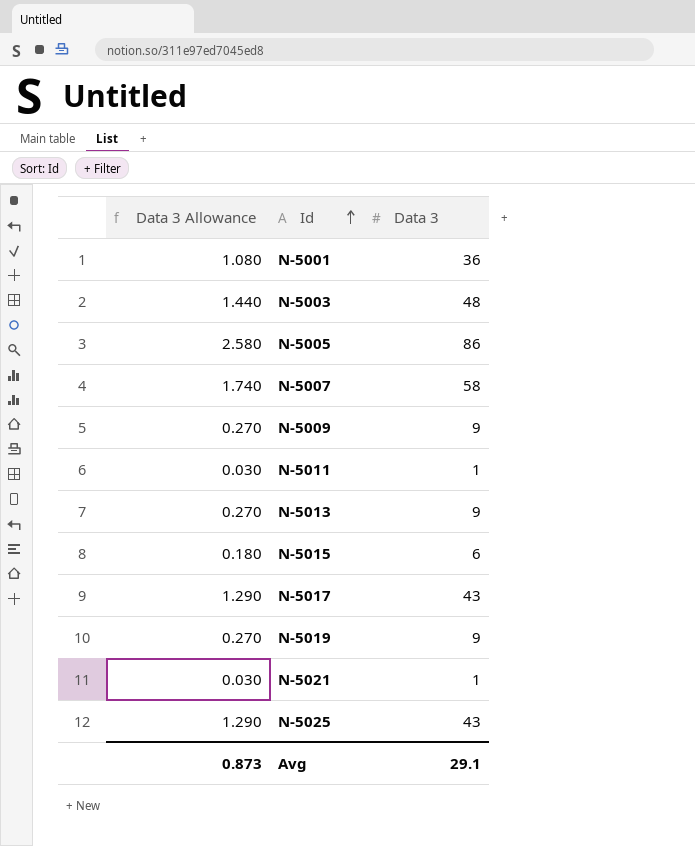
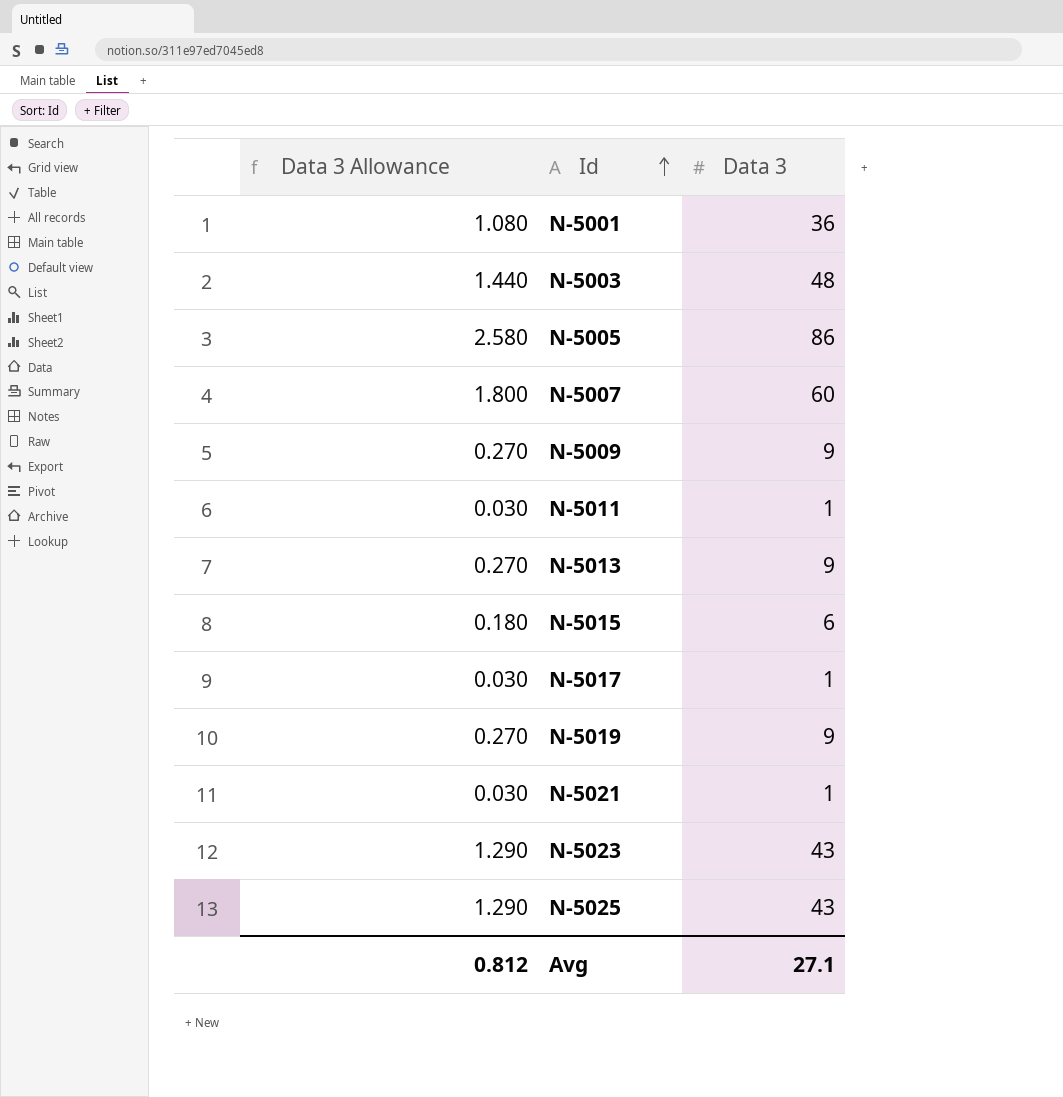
N-5007 | Data 3 Allowance: 1.740 -> 1.800
N-5007 | Data 3: 58 -> 60
N-5017 | Data 3 Allowance: 1.290 -> 0.030
N-5017 | Data 3: 43 -> 1
row N-5023: none -> 1.290 | 43
Avg | Data 3 Allowance: 0.873 -> 0.812
Avg | Data 3: 29.1 -> 27.1

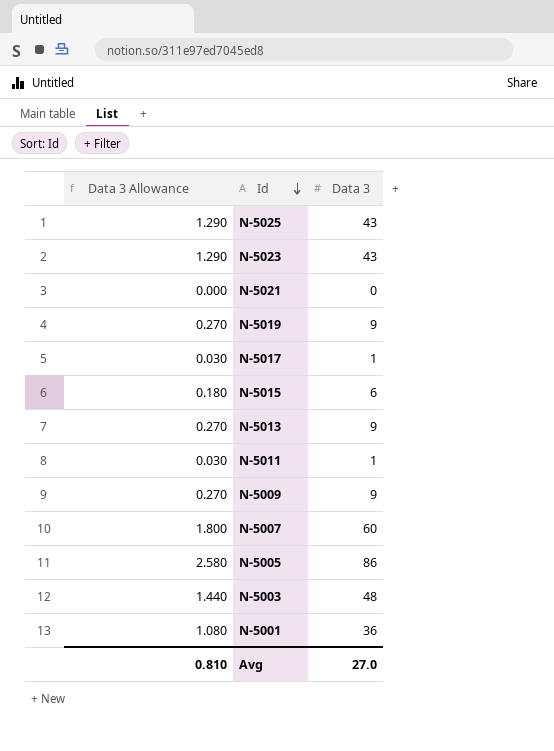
row order: Id ascending -> Id descending
N-5021 | Data 3 Allowance: 0.030 -> 0.000
N-5021 | Data 3: 1 -> 0
Avg | Data 3 Allowance: 0.812 -> 0.810
Avg | Data 3: 27.1 -> 27.0

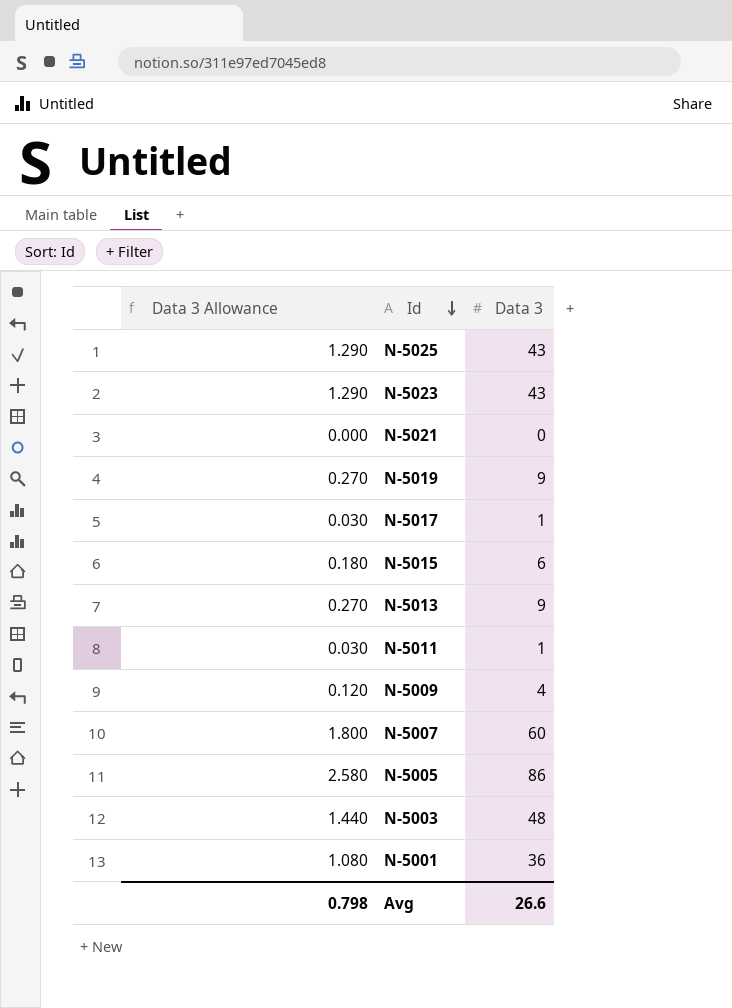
N-5009 | Data 3 Allowance: 0.270 -> 0.120
N-5009 | Data 3: 9 -> 4
Avg | Data 3 Allowance: 0.810 -> 0.798
Avg | Data 3: 27.0 -> 26.6

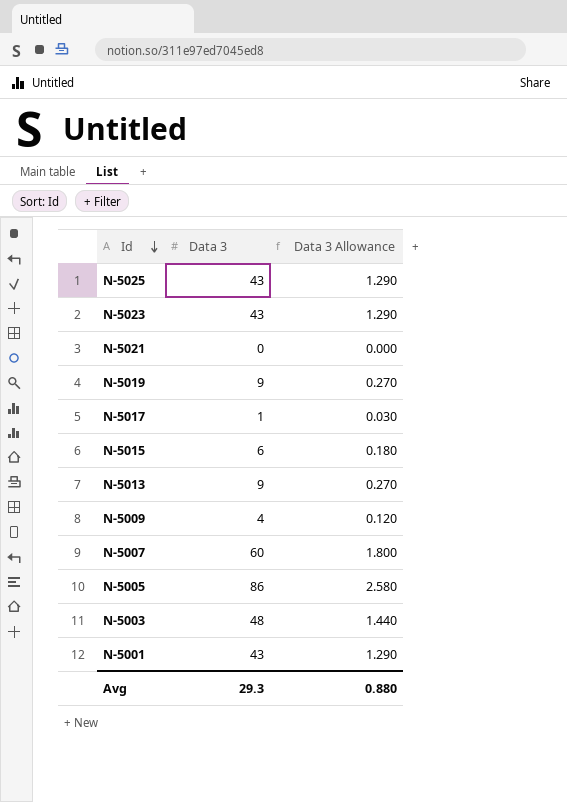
column Data 3 Allowance | position: 1 -> 3
row N-5011: 0.030 | 1 -> none
N-5001 | Data 3: 36 -> 43
N-5001 | Data 3 Allowance: 1.080 -> 1.290
Avg | Data 3: 26.6 -> 29.3
Avg | Data 3 Allowance: 0.798 -> 0.880

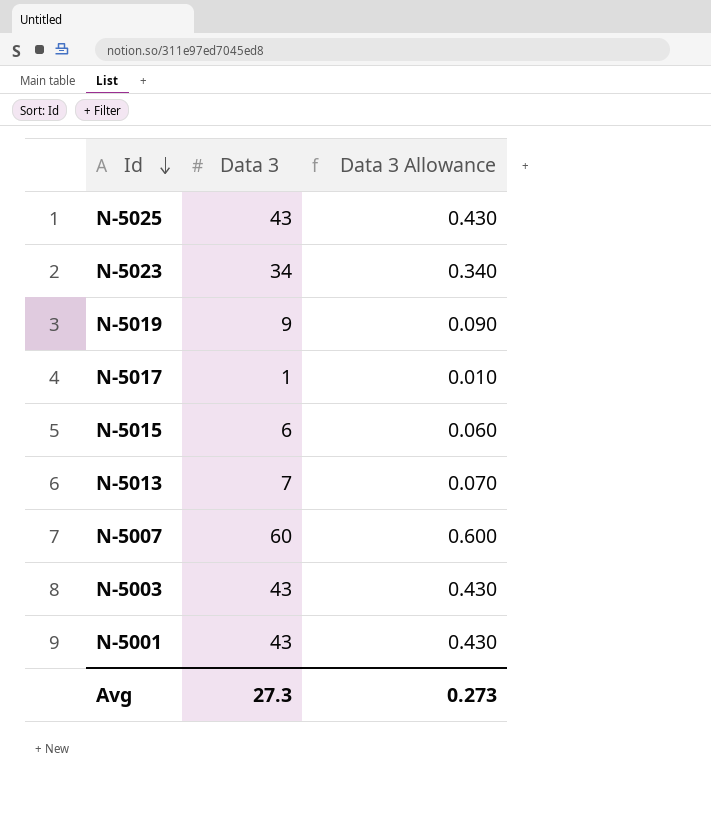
column Data 3 Allowance | formula: [Data 3] * 0.03 -> [Data 3] * 0.01
row N-5021: 0 | 0.000 -> none
row N-5009: 4 | 0.120 -> none
row N-5005: 86 | 2.580 -> none
N-5023 | Data 3: 43 -> 34
N-5013 | Data 3: 9 -> 7
N-5003 | Data 3: 48 -> 43
Avg | Data 3: 29.3 -> 27.3
Avg | Data 3 Allowance: 0.880 -> 0.273

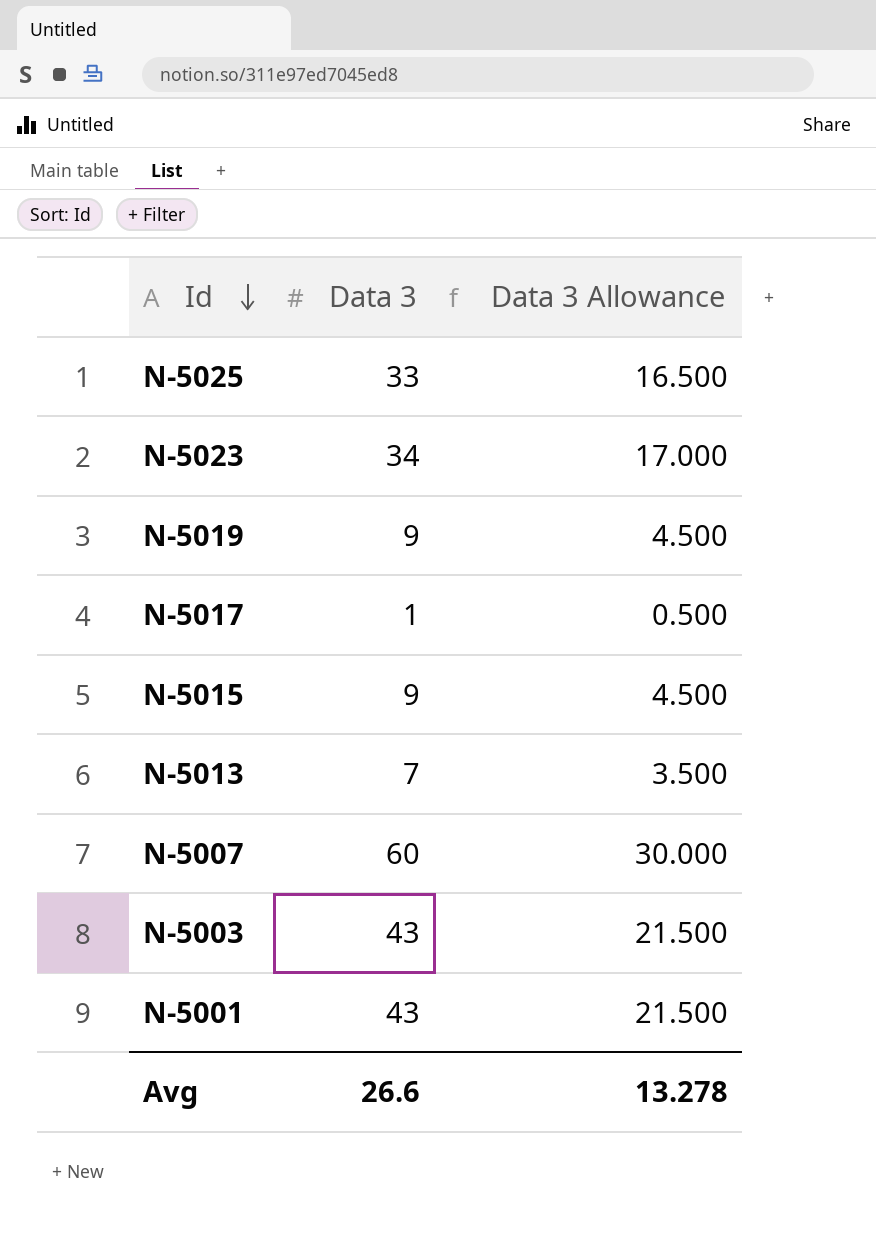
column Data 3 Allowance | formula: [Data 3] * 0.01 -> [Data 3] * 0.5
N-5025 | Data 3: 43 -> 33
N-5015 | Data 3: 6 -> 9
Avg | Data 3: 27.3 -> 26.6
Avg | Data 3 Allowance: 0.273 -> 13.278

